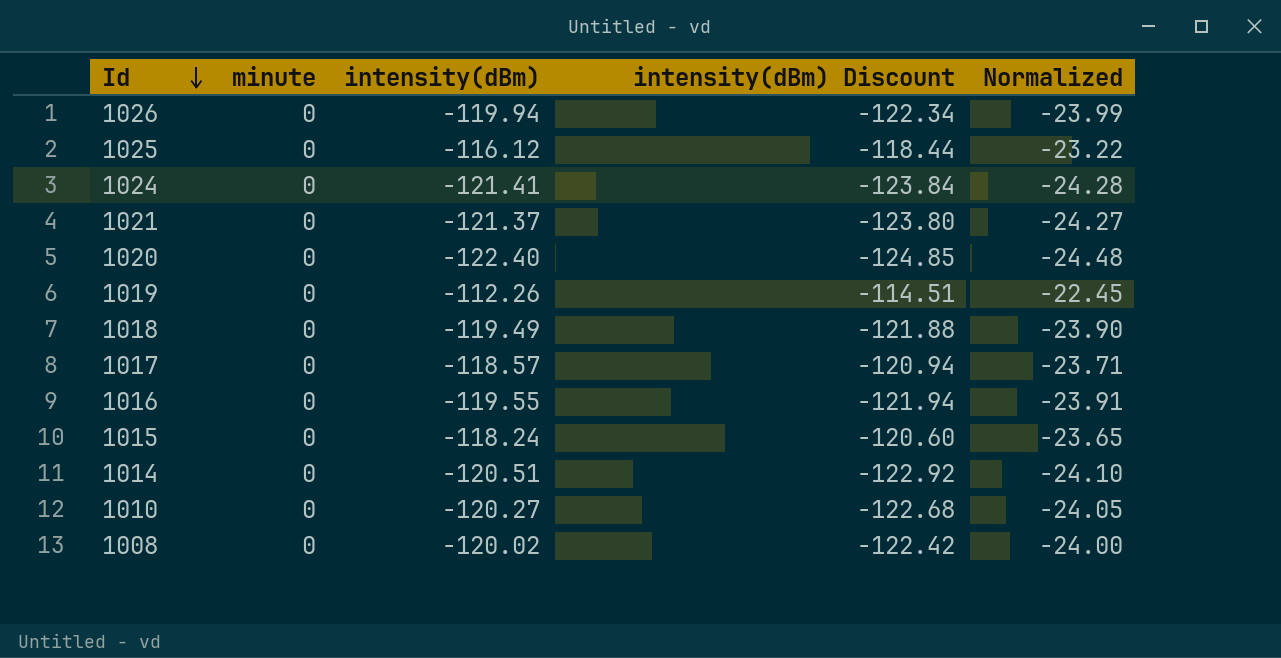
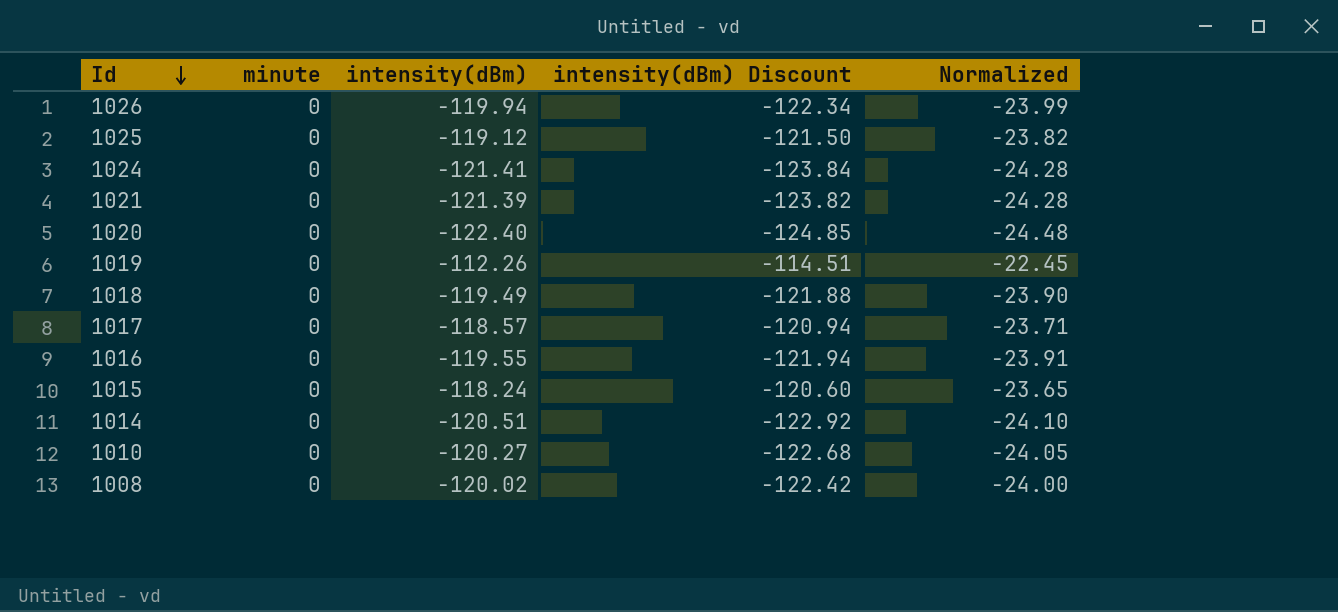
1025 | intensity(dBm): -116.12 -> -119.12
1025 | intensity(dBm) Discount: -118.44 -> -121.50
1025 | Normalized: -23.22 -> -23.82
1021 | intensity(dBm): -121.37 -> -121.39
1021 | intensity(dBm) Discount: -123.80 -> -123.82
1021 | Normalized: -24.27 -> -24.28

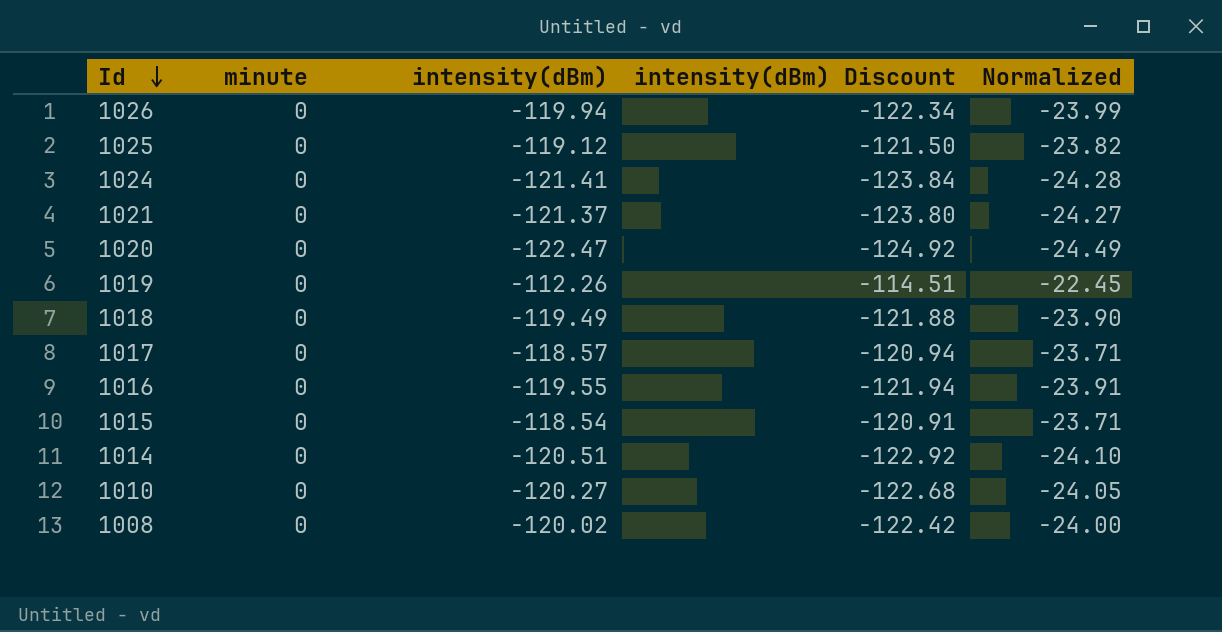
1021 | intensity(dBm): -121.39 -> -121.37
1021 | intensity(dBm) Discount: -123.82 -> -123.80
1021 | Normalized: -24.28 -> -24.27
1020 | intensity(dBm): -122.40 -> -122.47
1020 | intensity(dBm) Discount: -124.85 -> -124.92
1020 | Normalized: -24.48 -> -24.49
1015 | intensity(dBm): -118.24 -> -118.54
1015 | intensity(dBm) Discount: -120.60 -> -120.91
1015 | Normalized: -23.65 -> -23.71

